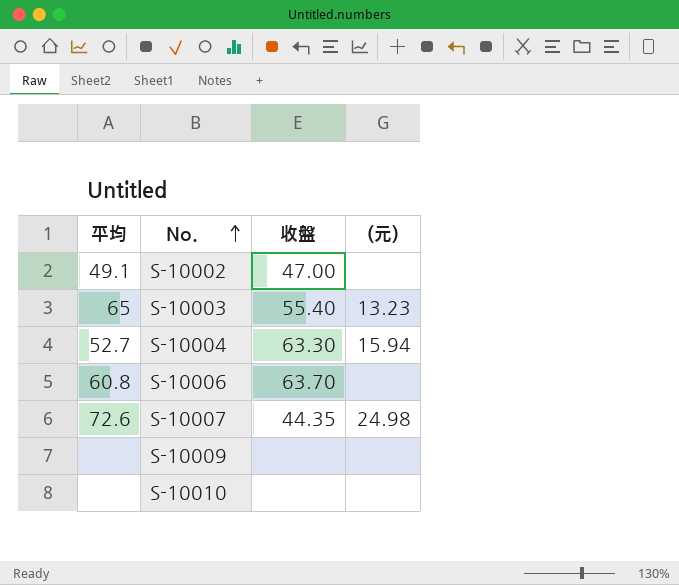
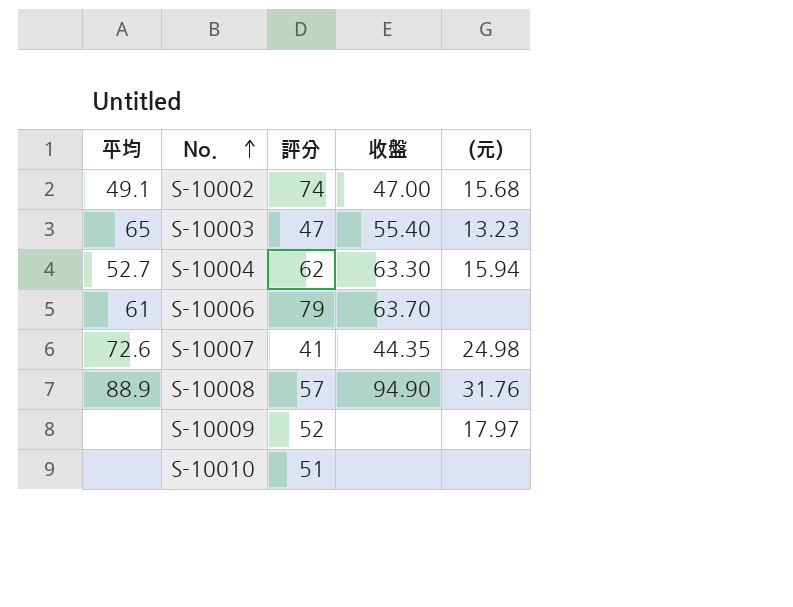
column 評分 | position: none -> 3
S-10002 | (元): none -> 15.68
S-10006 | 平均: 60.8 -> 61
row S-10008: none -> 88.9 | 57 | 94.90 | 31.76
S-10009 | (元): none -> 17.97

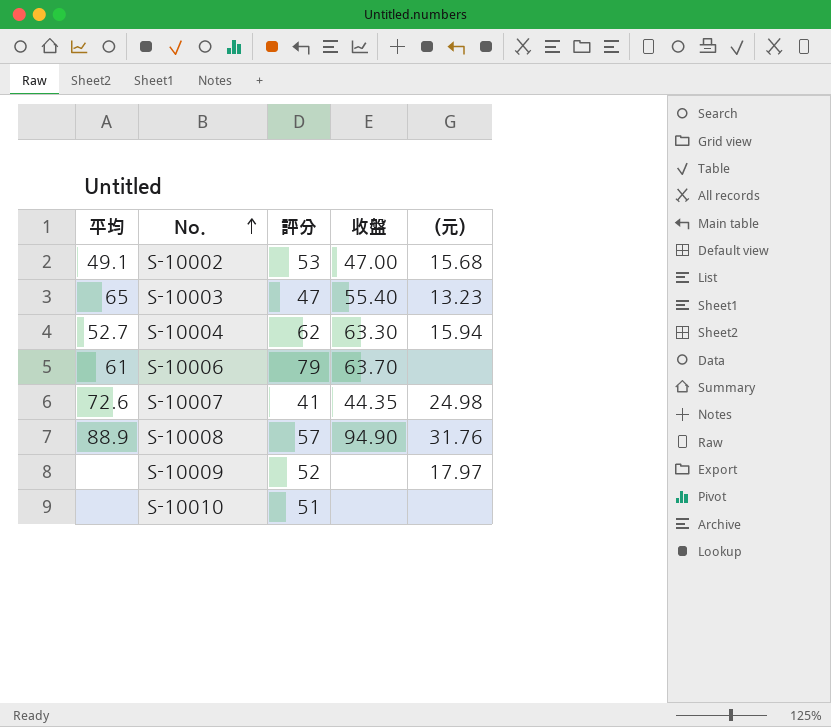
S-10002 | 評分: 74 -> 53

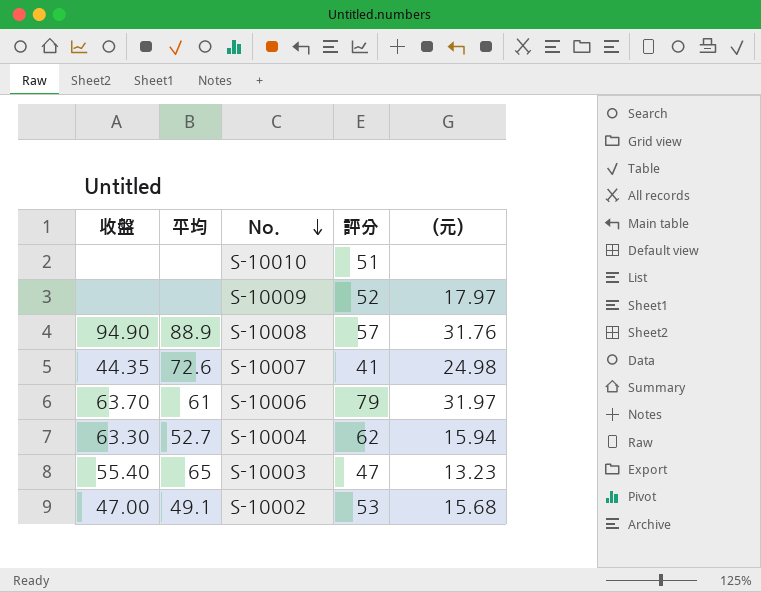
row order: No. ascending -> No. descending
column 收盤 | position: 4 -> 1
S-10006 | (元): none -> 31.97

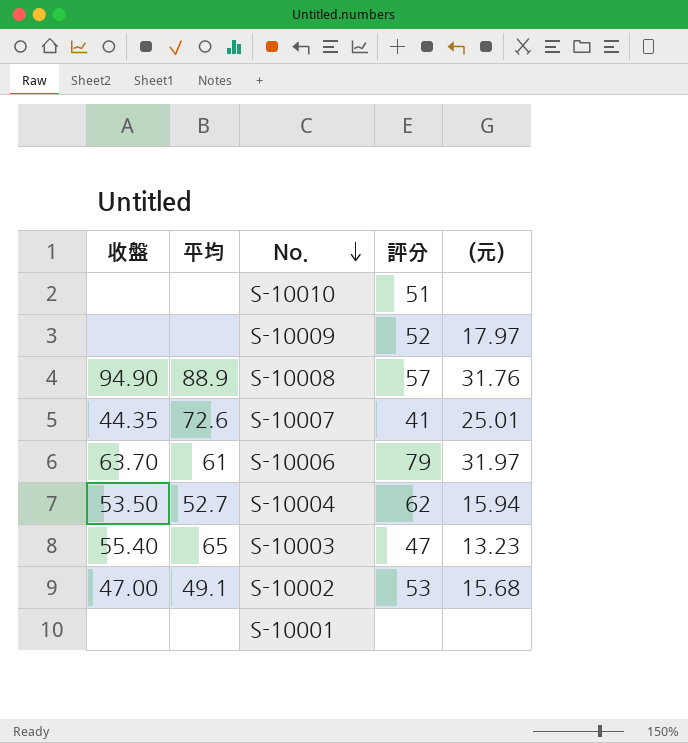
S-10007 | (元): 24.98 -> 25.01
S-10004 | 收盤: 63.30 -> 53.50
row S-10001: none -> none | none | none | none

